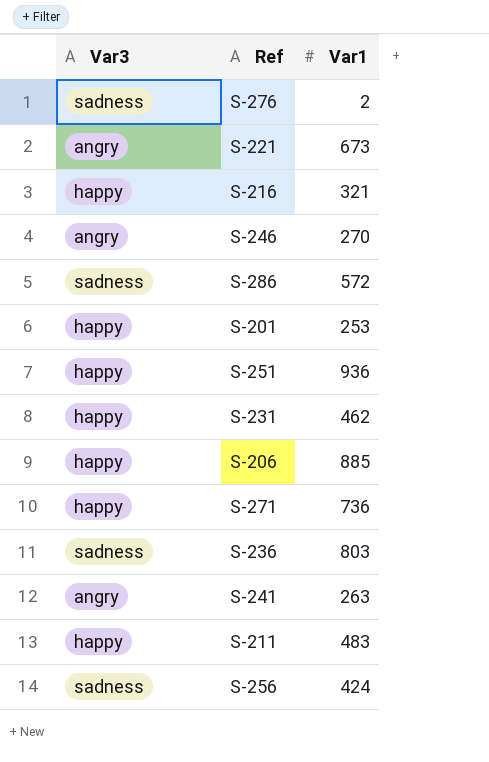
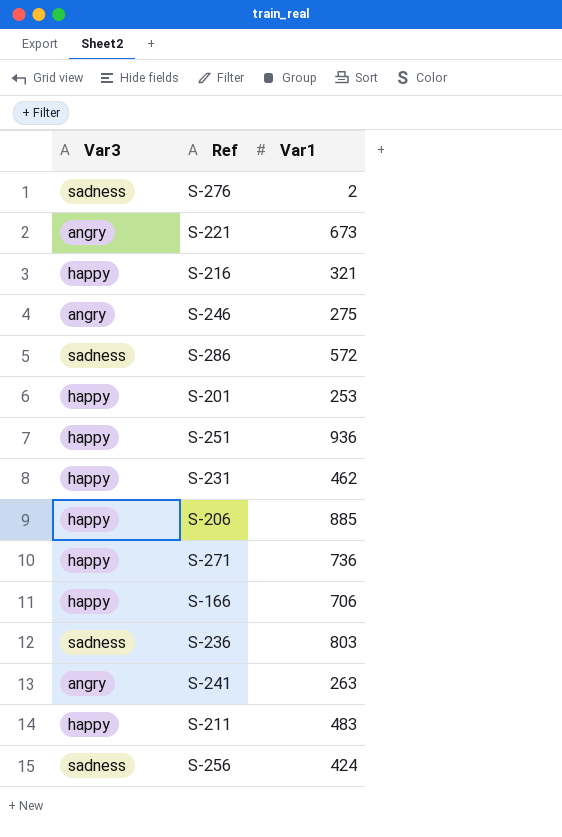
S-246 | Var1: 270 -> 275
row S-166: none -> happy | 706

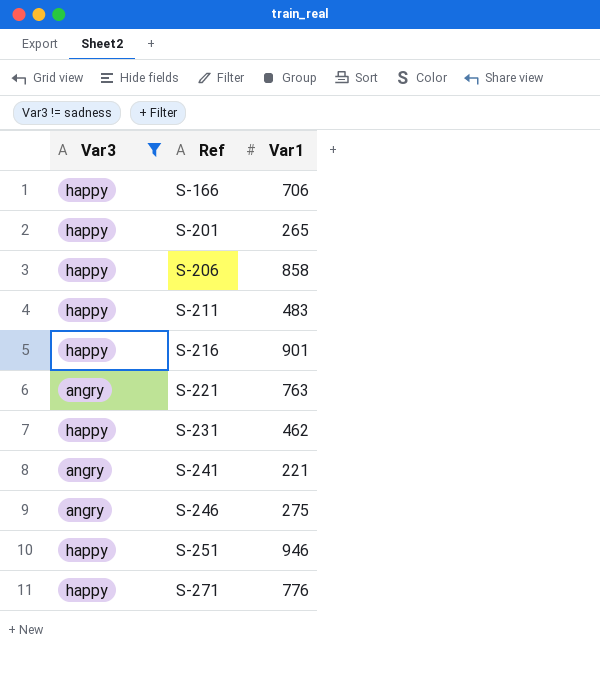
filter: none -> Var3 != sadness
row order: none -> Ref ascending
S-201 | Var1: 253 -> 265
S-206 | Var1: 885 -> 858
S-216 | Var1: 321 -> 901
S-221 | Var1: 673 -> 763
S-241 | Var1: 263 -> 221
S-251 | Var1: 936 -> 946
S-271 | Var1: 736 -> 776

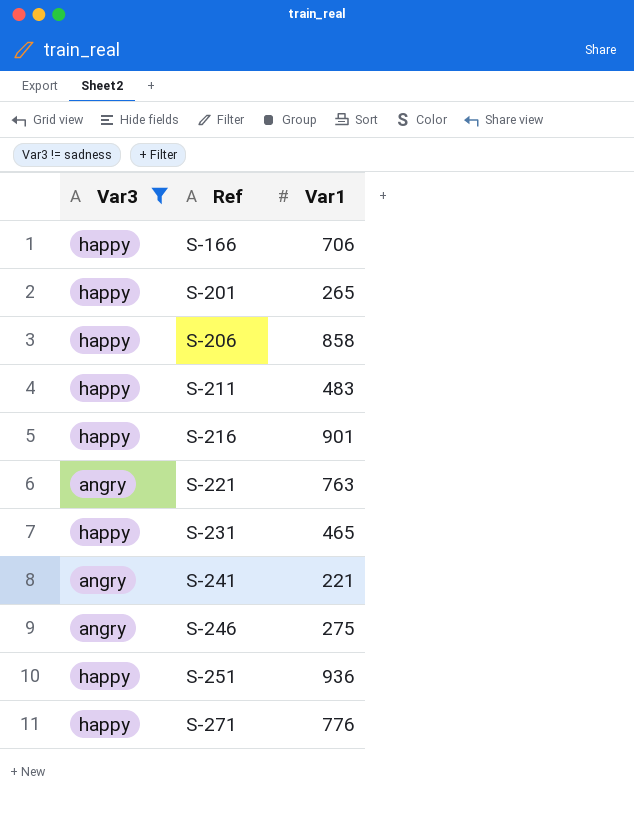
S-231 | Var1: 462 -> 465
S-251 | Var1: 946 -> 936

